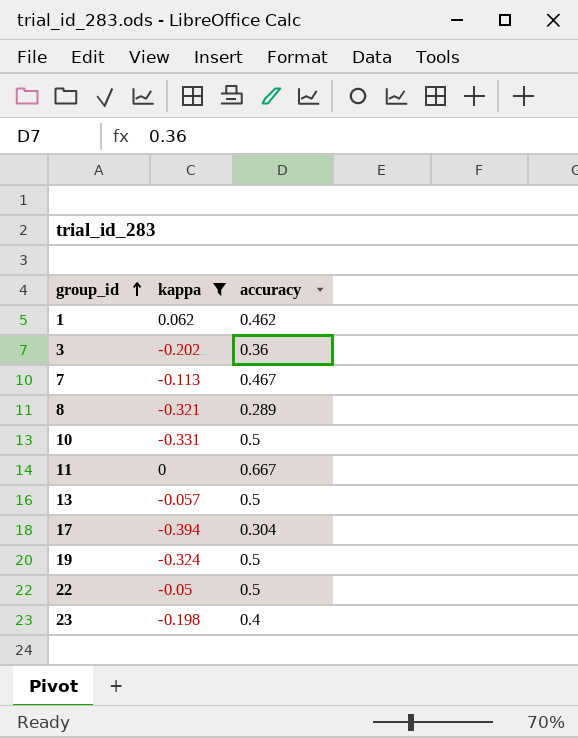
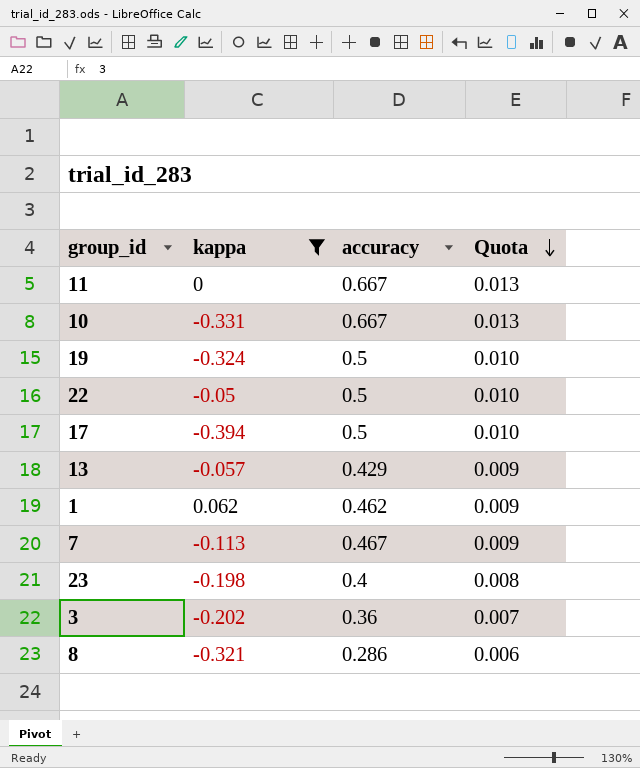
row order: group_id ascending -> Quota descending
column Quota | formula: none -> [accuracy] * 0.02
10 | accuracy: 0.5 -> 0.667
17 | accuracy: 0.304 -> 0.5
13 | accuracy: 0.5 -> 0.429
8 | accuracy: 0.289 -> 0.286

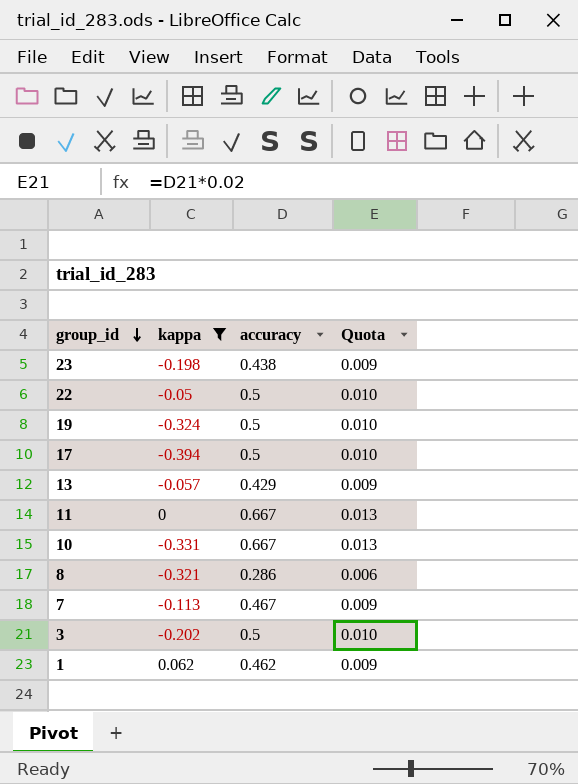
row order: Quota descending -> group_id descending
23 | accuracy: 0.4 -> 0.438
23 | Quota: 0.008 -> 0.009
3 | accuracy: 0.36 -> 0.5
3 | Quota: 0.007 -> 0.010

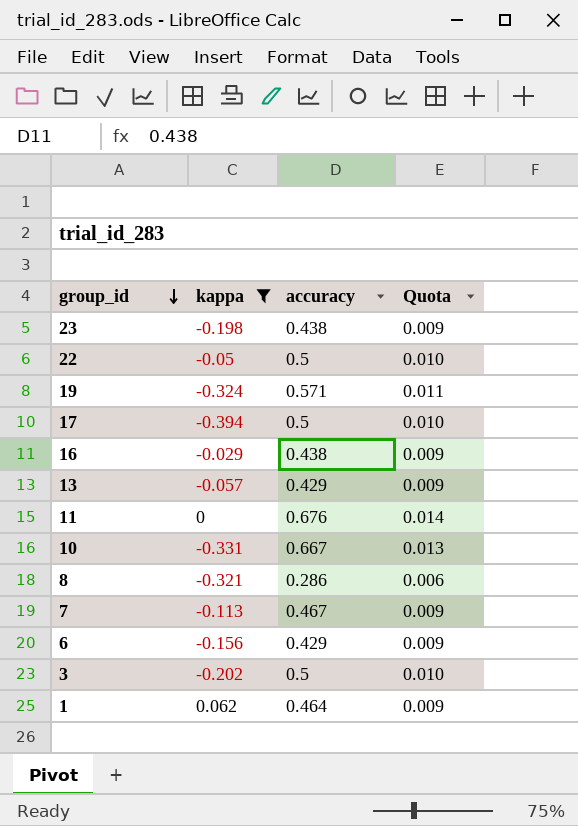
19 | accuracy: 0.5 -> 0.571
19 | Quota: 0.010 -> 0.011
row 16: none -> -0.029 | 0.438 | 0.009
11 | accuracy: 0.667 -> 0.676
11 | Quota: 0.013 -> 0.014
row 6: none -> -0.156 | 0.429 | 0.009
1 | accuracy: 0.462 -> 0.464

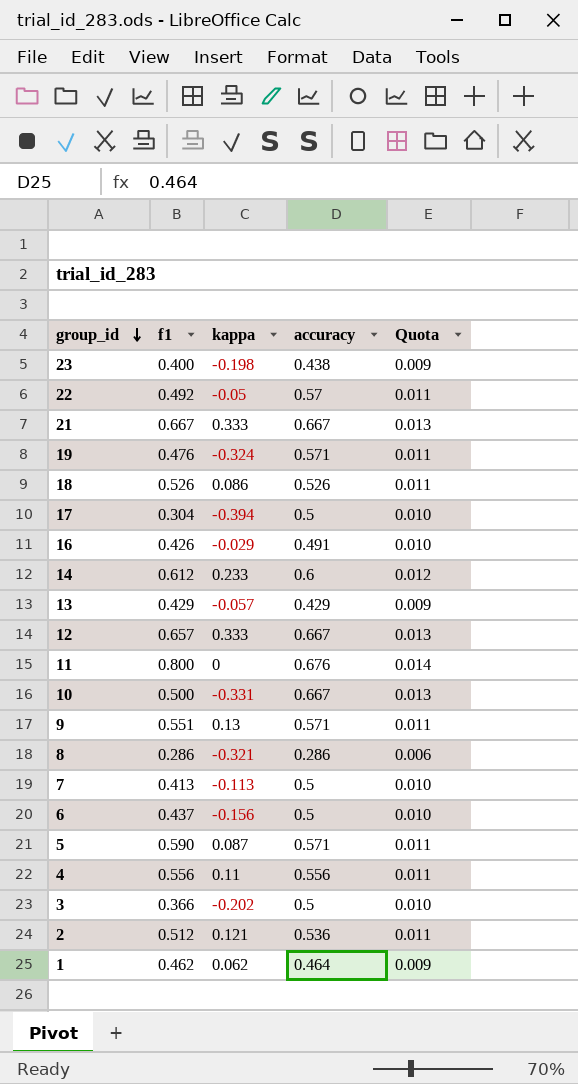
filter: kappa <= 0.062 -> none
column f1 | position: none -> 2
22 | accuracy: 0.5 -> 0.57
22 | Quota: 0.010 -> 0.011
16 | accuracy: 0.438 -> 0.491
16 | Quota: 0.009 -> 0.010
7 | accuracy: 0.467 -> 0.5
7 | Quota: 0.009 -> 0.010
6 | accuracy: 0.429 -> 0.5
6 | Quota: 0.009 -> 0.010

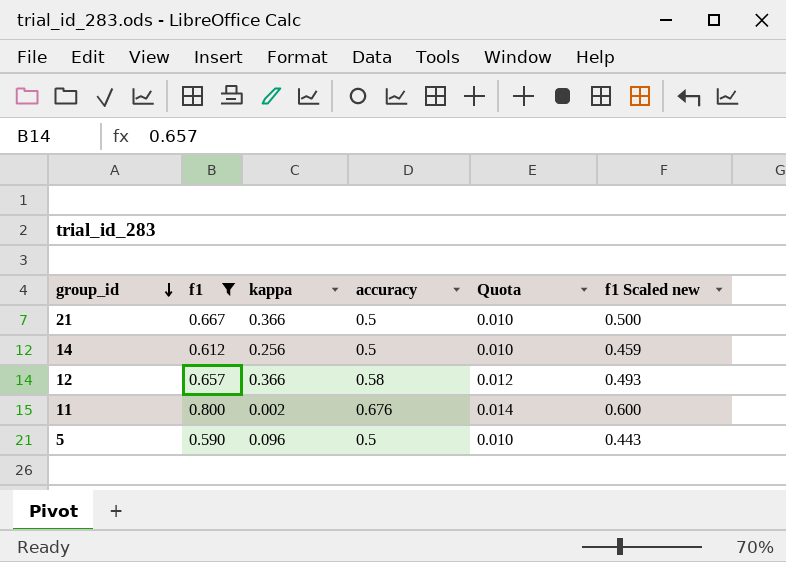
filter: none -> f1 >= 0.590
column f1 Scaled new | formula: none -> [f1] * 0.75
21 | kappa: 0.333 -> 0.366
21 | accuracy: 0.667 -> 0.5
21 | Quota: 0.013 -> 0.010
14 | kappa: 0.233 -> 0.256
14 | accuracy: 0.6 -> 0.5
14 | Quota: 0.012 -> 0.010
12 | kappa: 0.333 -> 0.366
12 | accuracy: 0.667 -> 0.58
12 | Quota: 0.013 -> 0.012
11 | kappa: 0 -> 0.002
5 | kappa: 0.087 -> 0.096
5 | accuracy: 0.571 -> 0.5
5 | Quota: 0.011 -> 0.010

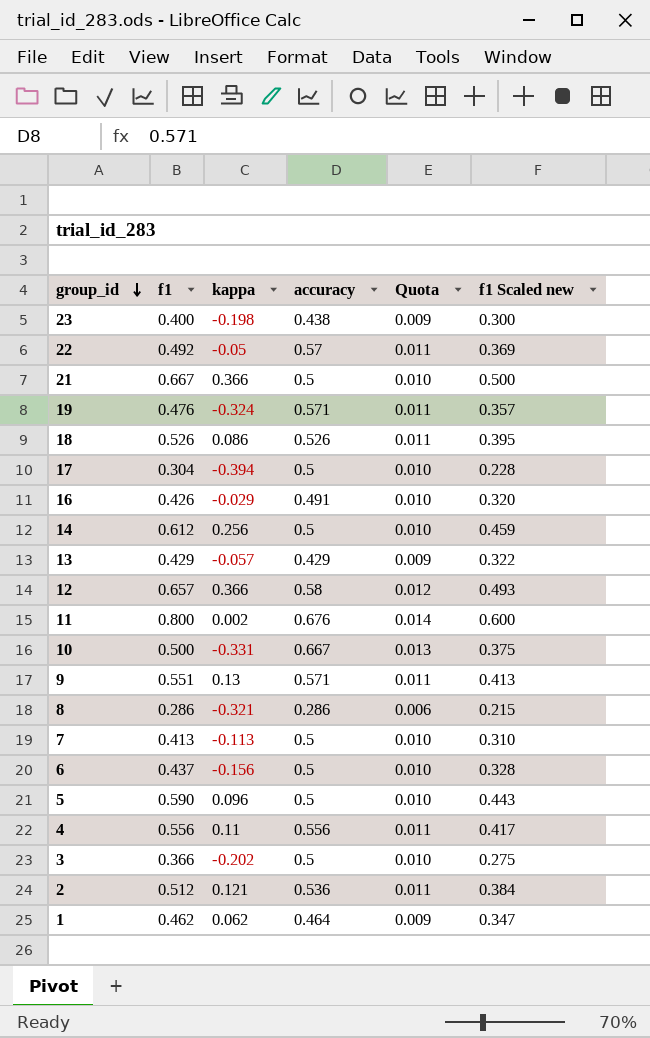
filter: f1 >= 0.590 -> none

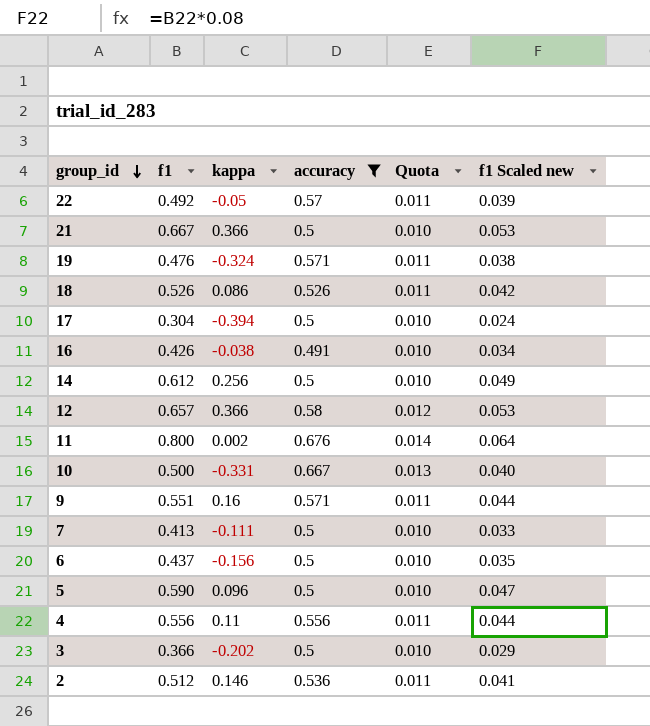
filter: none -> accuracy >= 0.491
column f1 Scaled new | formula: [f1] * 0.75 -> [f1] * 0.08
16 | kappa: -0.029 -> -0.038
9 | kappa: 0.13 -> 0.16
7 | kappa: -0.113 -> -0.111
2 | kappa: 0.121 -> 0.146

